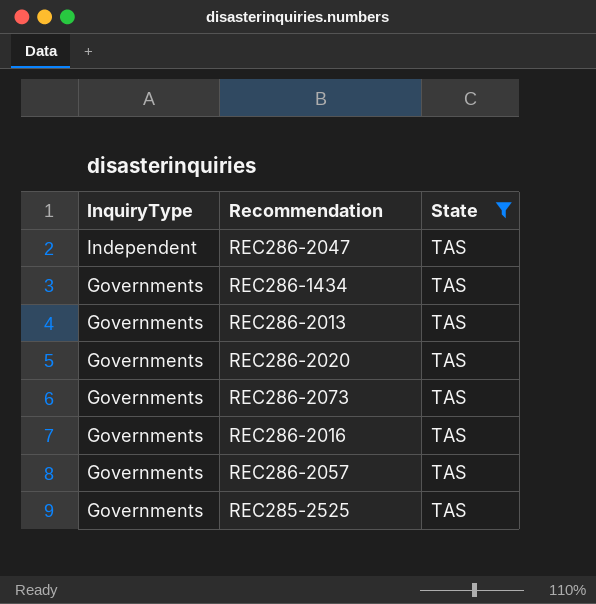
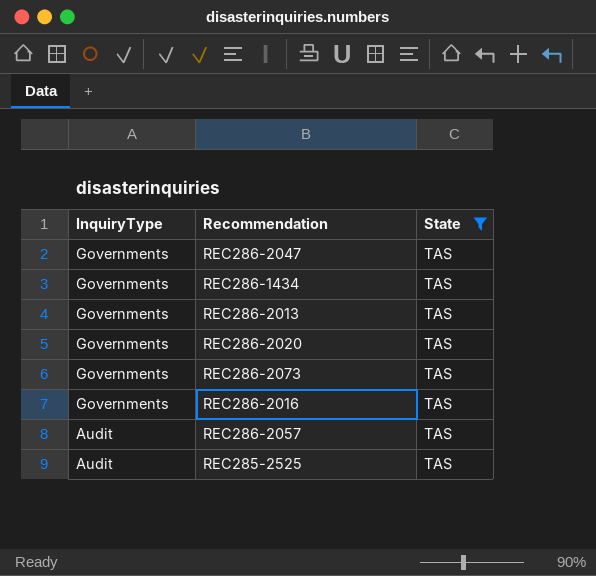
REC286-2047 | InquiryType: Independent -> Governments
REC286-2057 | InquiryType: Governments -> Audit
REC285-2525 | InquiryType: Governments -> Audit

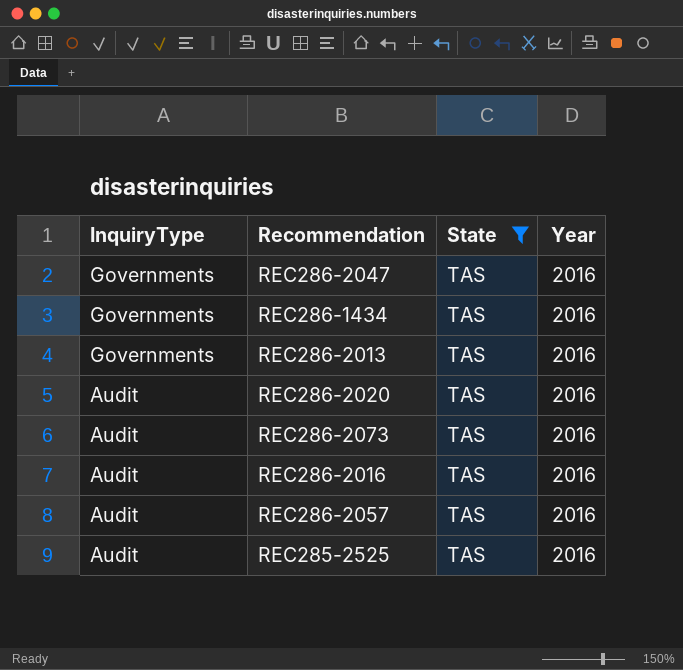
column Year | position: none -> 4
REC286-2020 | InquiryType: Governments -> Audit
REC286-2073 | InquiryType: Governments -> Audit
REC286-2016 | InquiryType: Governments -> Audit

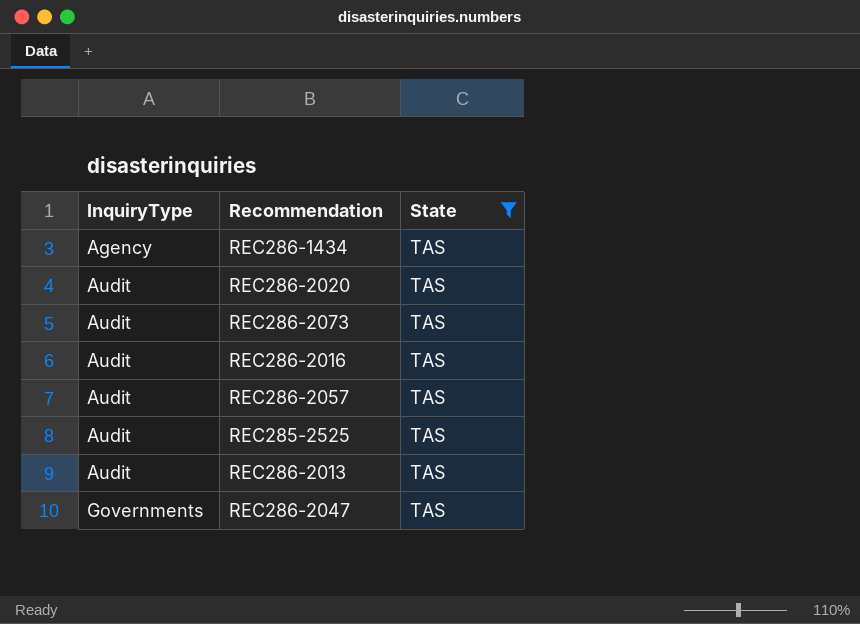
row order: InquiryType descending -> InquiryType ascending
column Year | position: 4 -> none
REC286-1434 | InquiryType: Governments -> Agency
REC286-2013 | InquiryType: Governments -> Audit

